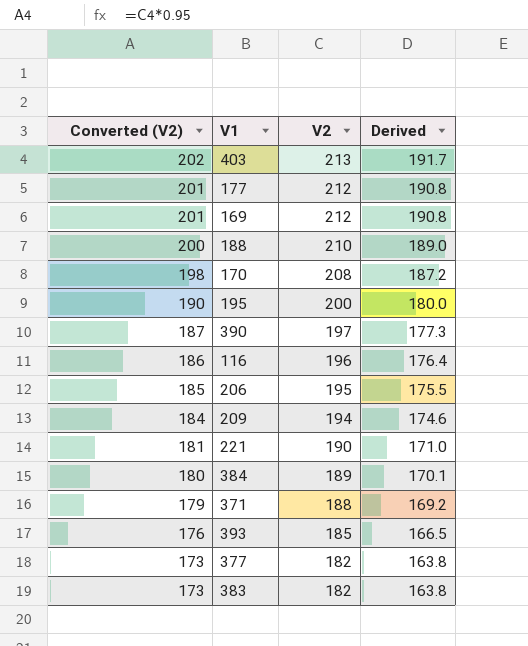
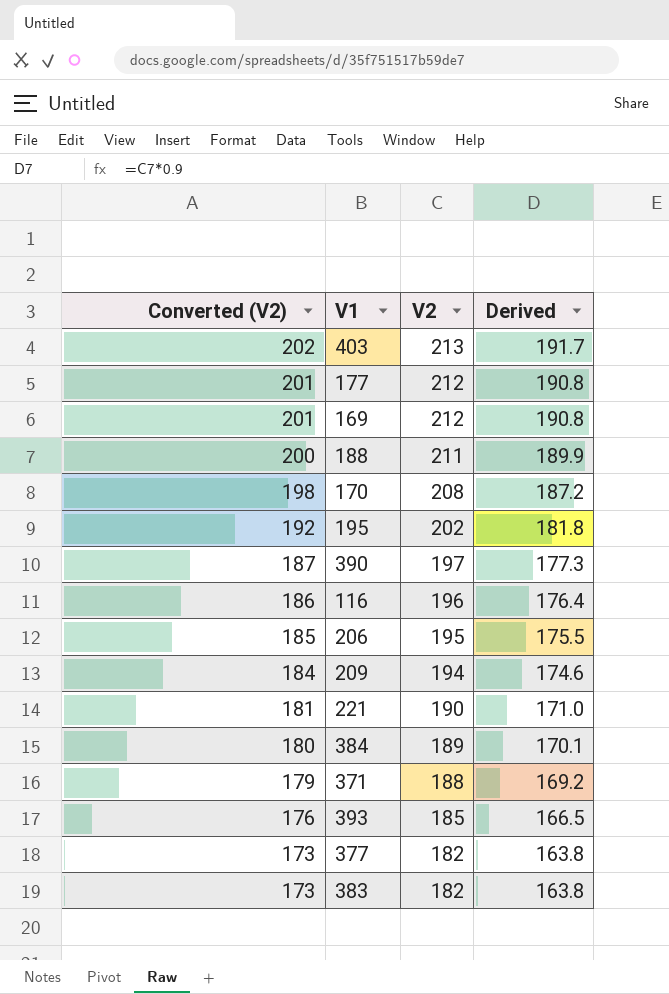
188 | V2: 210 -> 211
188 | Derived: 189.0 -> 189.9
195 | Converted (V2): 190 -> 192
195 | V2: 200 -> 202
195 | Derived: 180.0 -> 181.8

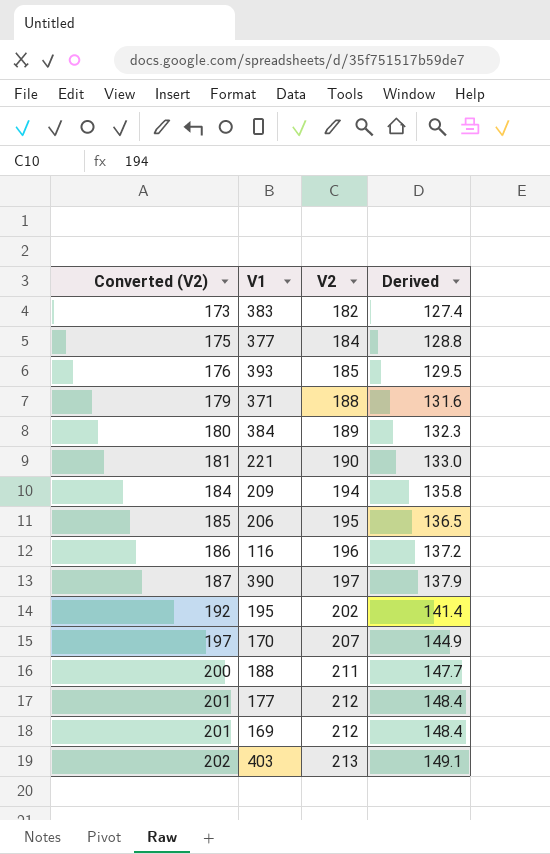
row order: Converted (V2) descending -> Converted (V2) ascending
column Derived | formula: [V2] * 0.9 -> [V2] * 0.7
377 | Converted (V2): 173 -> 175
377 | V2: 182 -> 184
170 | Converted (V2): 198 -> 197
170 | V2: 208 -> 207

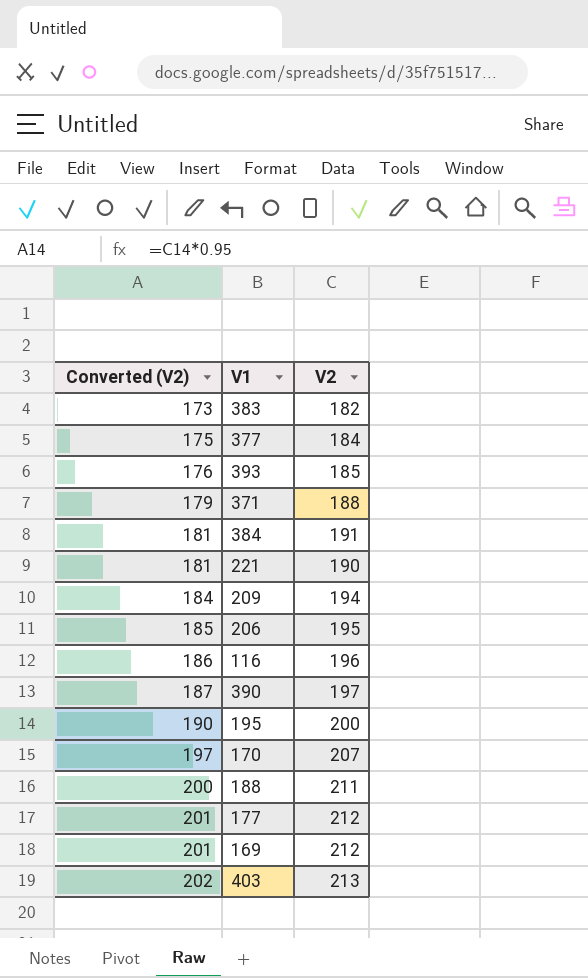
column Derived | formula: [V2] * 0.7 -> none
384 | Converted (V2): 180 -> 181
384 | V2: 189 -> 191
195 | Converted (V2): 192 -> 190
195 | V2: 202 -> 200

